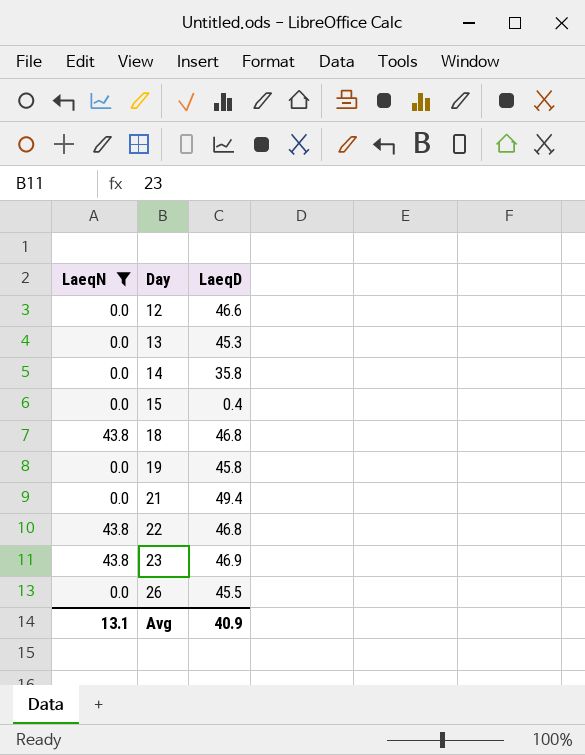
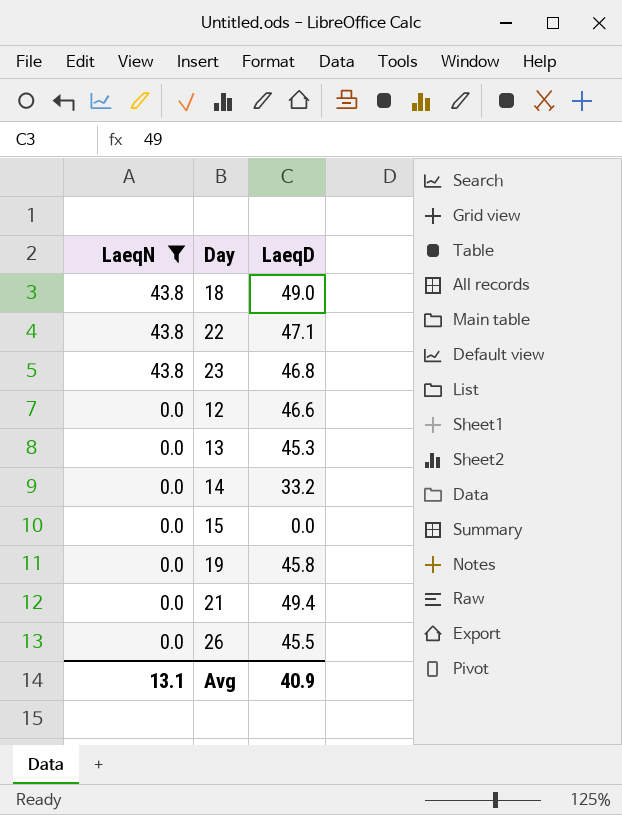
row order: Day ascending -> LaeqN descending
18 | LaeqD: 46.8 -> 49.0
22 | LaeqD: 46.8 -> 47.1
23 | LaeqD: 46.9 -> 46.8
14 | LaeqD: 35.8 -> 33.2
15 | LaeqD: 0.4 -> 0.0

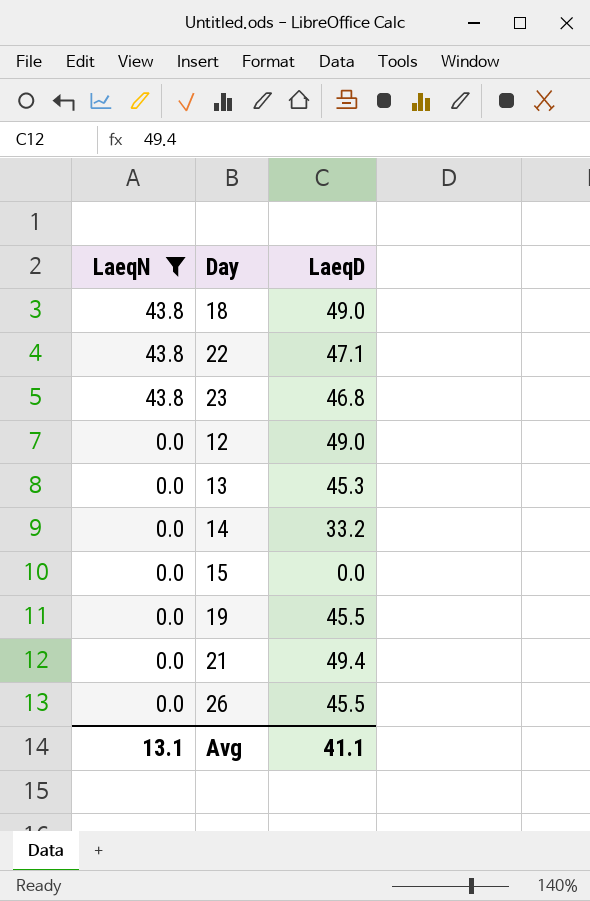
12 | LaeqD: 46.6 -> 49.0
19 | LaeqD: 45.8 -> 45.5
Avg | LaeqD: 40.9 -> 41.1

